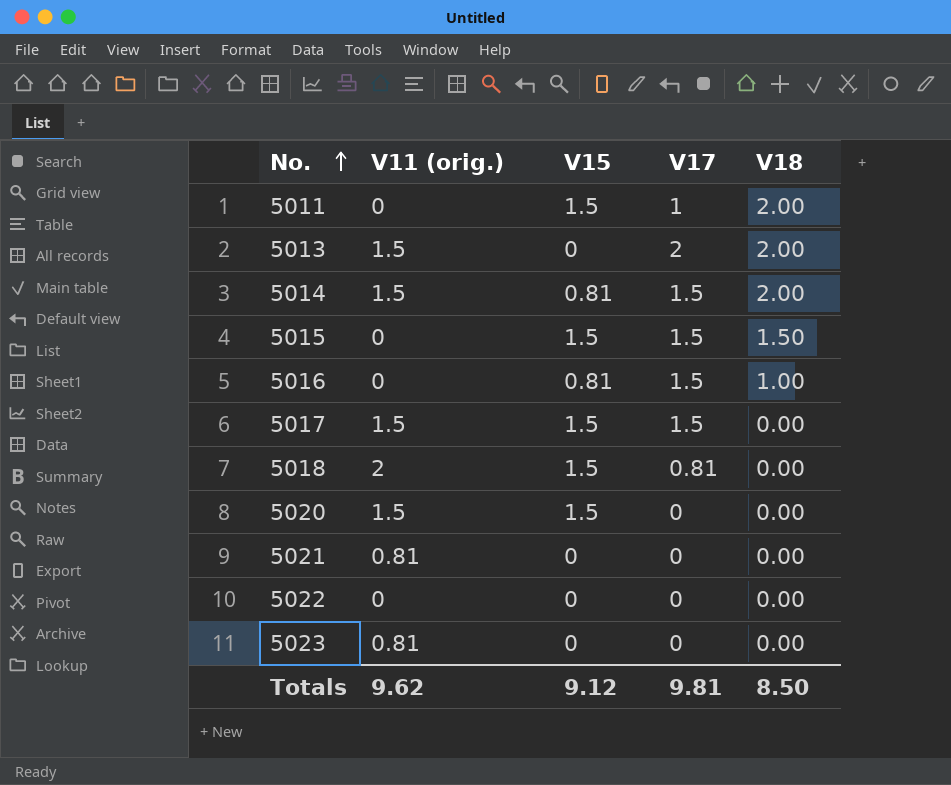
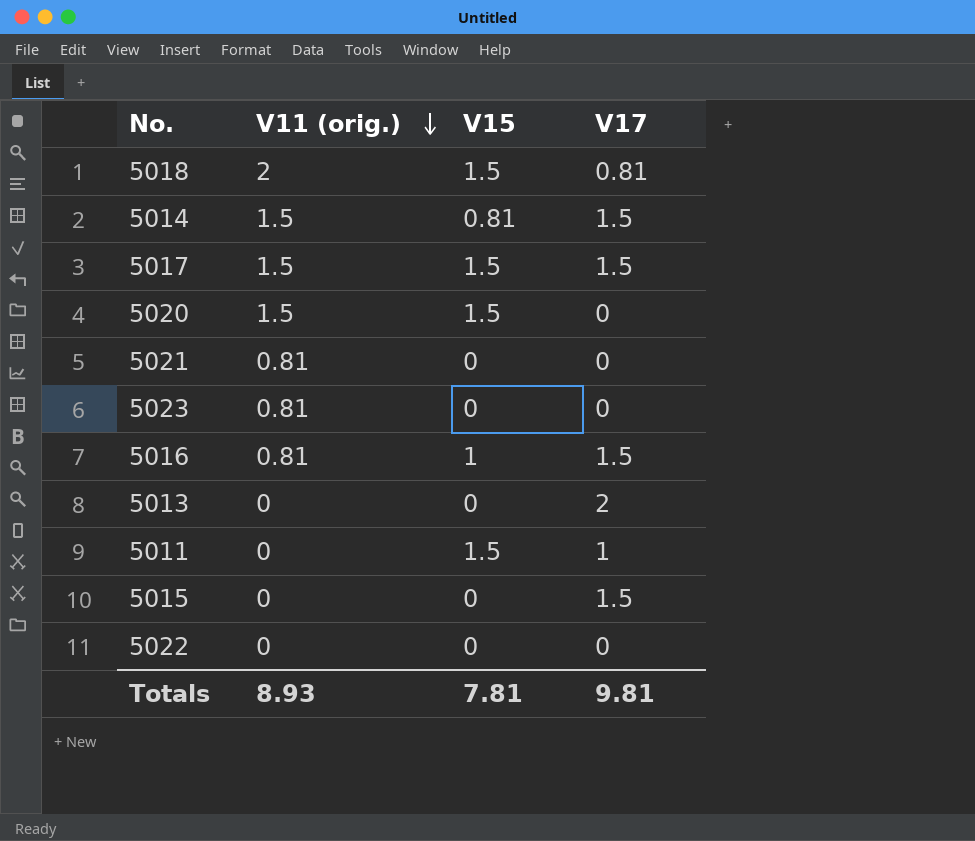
row order: No. ascending -> V11 (orig.) descending
column V18 | position: 5 -> none
5016 | V11 (orig.): 0 -> 0.81
5016 | V15: 0.81 -> 1
5013 | V11 (orig.): 1.5 -> 0
5015 | V15: 1.5 -> 0
Totals | V11 (orig.): 9.62 -> 8.93
Totals | V15: 9.12 -> 7.81

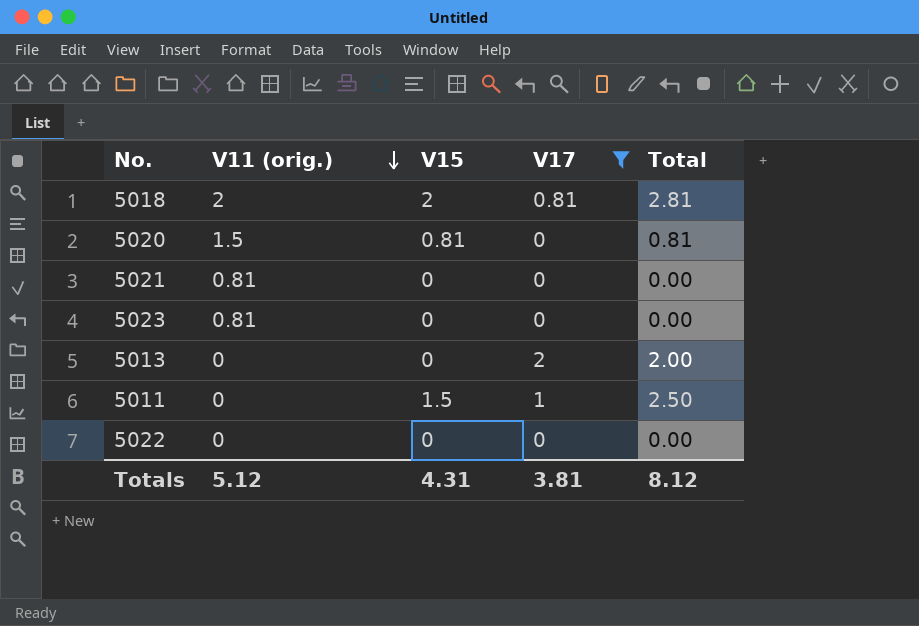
filter: none -> V17 != 1.5
column Total | formula: none -> [V15] + [V17]
5018 | V15: 1.5 -> 2
5020 | V15: 1.5 -> 0.81
Totals | V11 (orig.): 8.93 -> 5.12
Totals | V15: 7.81 -> 4.31
Totals | V17: 9.81 -> 3.81

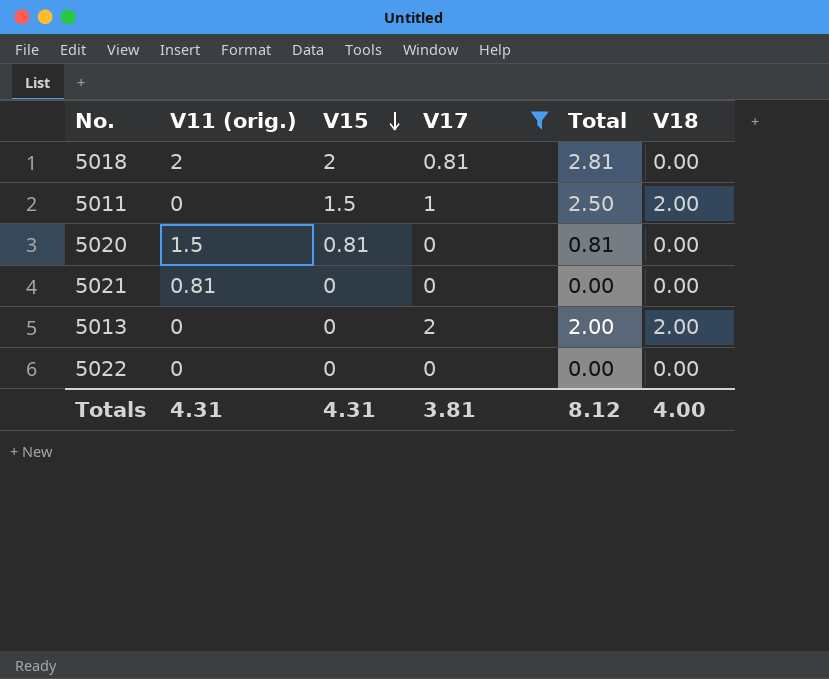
row order: V11 (orig.) descending -> V15 descending
column V18 | position: none -> 6
row 5023: 0.81 | 0 | 0 | 0.00 -> none
Totals | V11 (orig.): 5.12 -> 4.31

